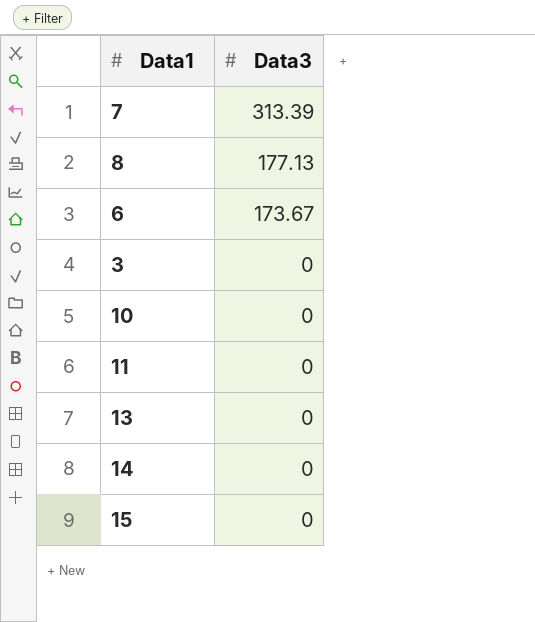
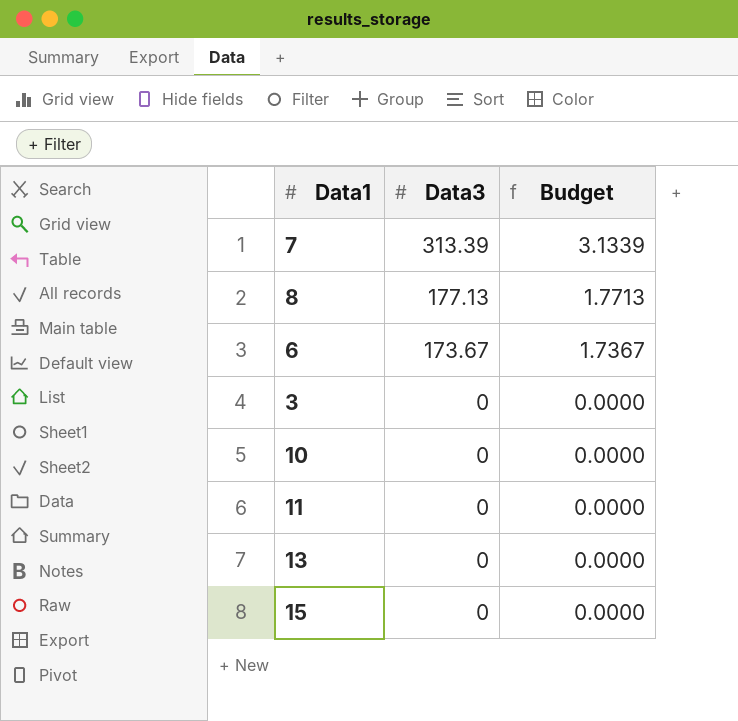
column Budget | formula: none -> [Data3] * 0.01
row 14: 0 -> none

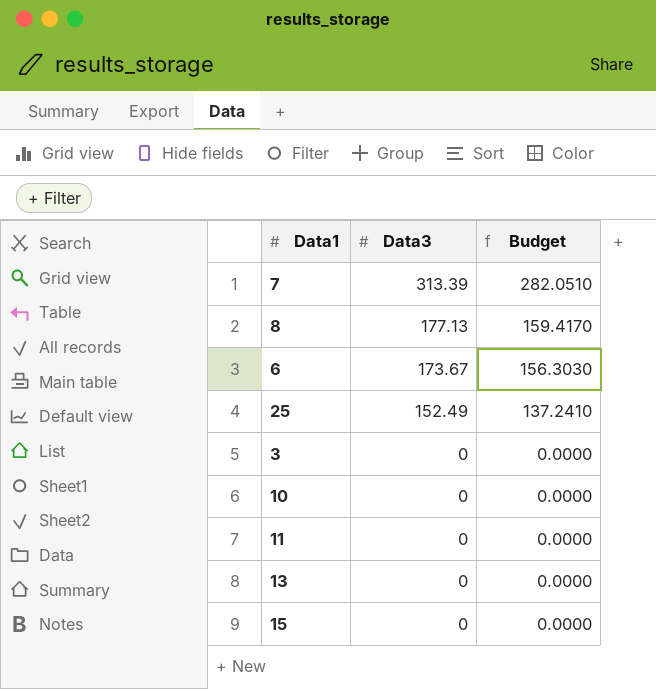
column Budget | formula: [Data3] * 0.01 -> [Data3] * 0.9
row 25: none -> 152.49 | 137.2410

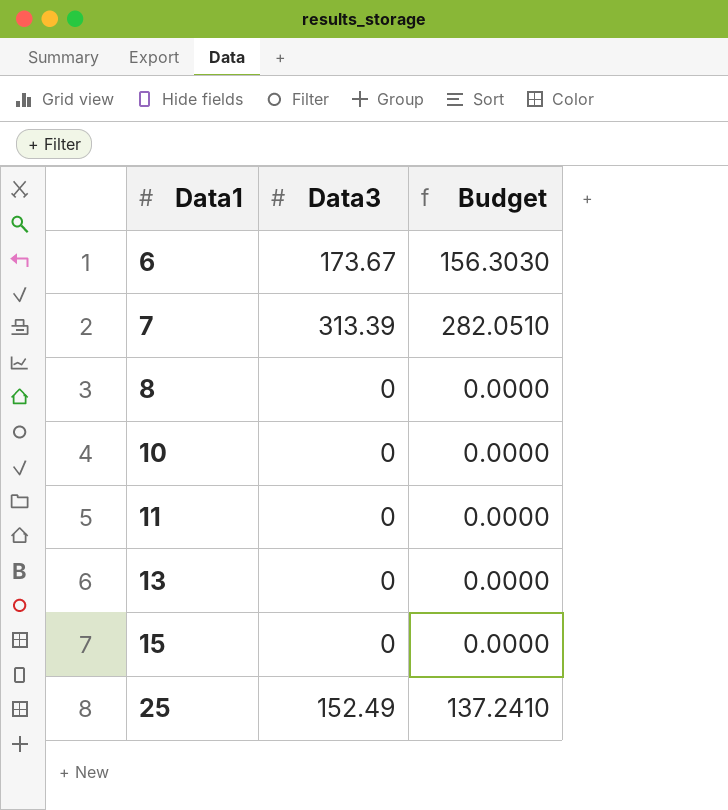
row order: Data3 descending -> Data1 ascending
row 3: 0 | 0.0000 -> none
8 | Data3: 177.13 -> 0
8 | Budget: 159.4170 -> 0.0000

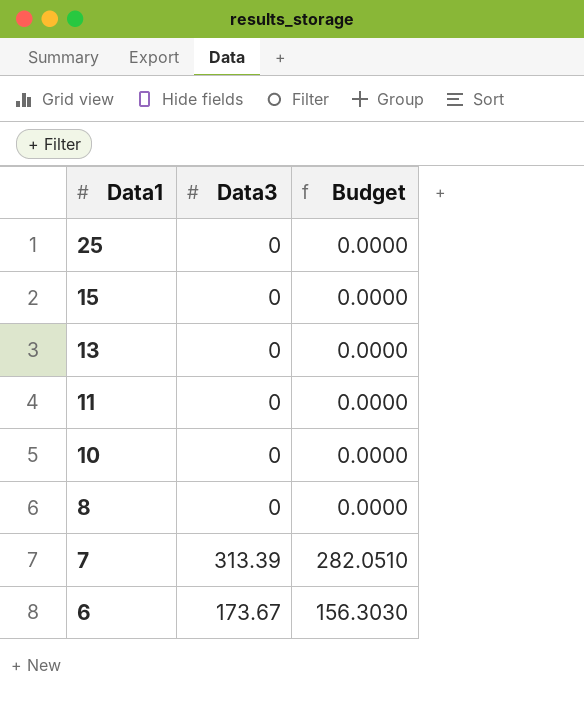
row order: Data1 ascending -> Data1 descending
25 | Data3: 152.49 -> 0
25 | Budget: 137.2410 -> 0.0000

